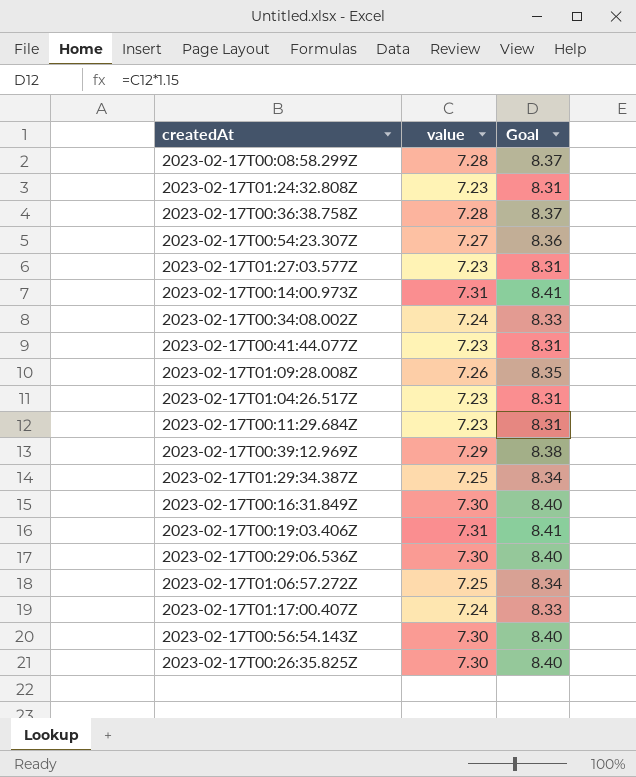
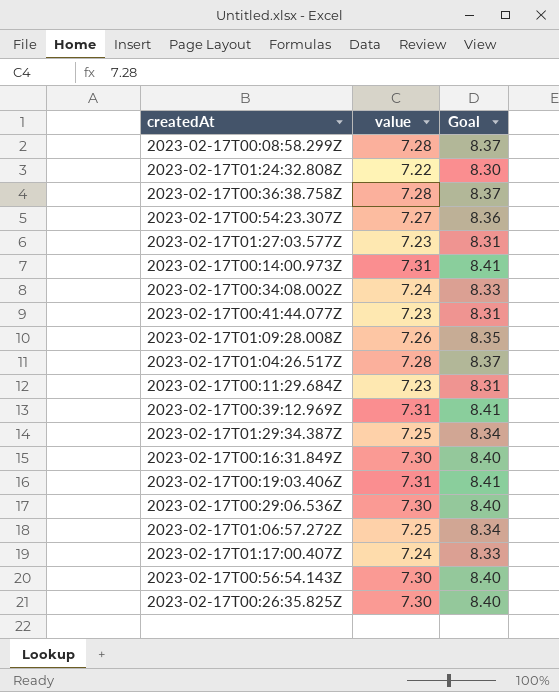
2023-02-17T01:24:32.808Z | value: 7.23 -> 7.22
2023-02-17T01:24:32.808Z | Goal: 8.31 -> 8.30
2023-02-17T01:04:26.517Z | value: 7.23 -> 7.28
2023-02-17T01:04:26.517Z | Goal: 8.31 -> 8.37
2023-02-17T00:39:12.969Z | value: 7.29 -> 7.31
2023-02-17T00:39:12.969Z | Goal: 8.38 -> 8.41

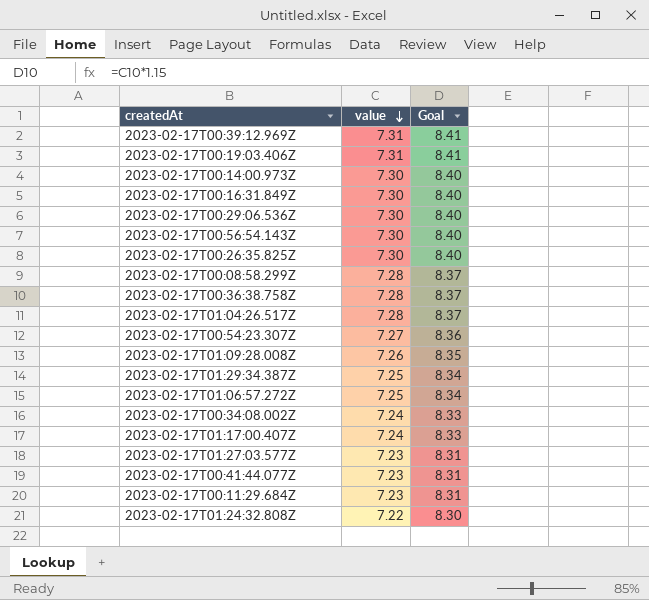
row order: none -> value descending
2023-02-17T00:14:00.973Z | value: 7.31 -> 7.30
2023-02-17T00:14:00.973Z | Goal: 8.41 -> 8.40

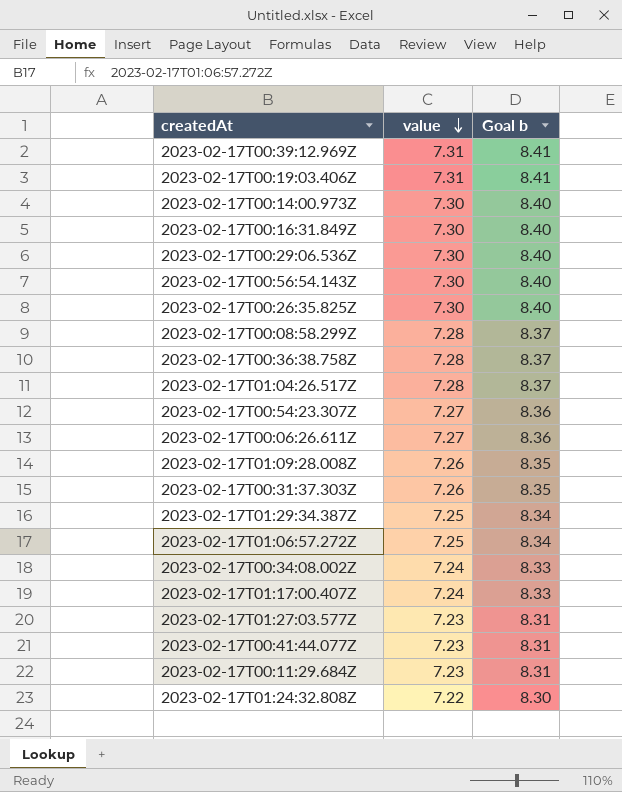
column name: Goal -> Goal b
row 2023-02-17T00:06:26.611Z: none -> 7.27 | 8.36
row 2023-02-17T00:31:37.303Z: none -> 7.26 | 8.35

